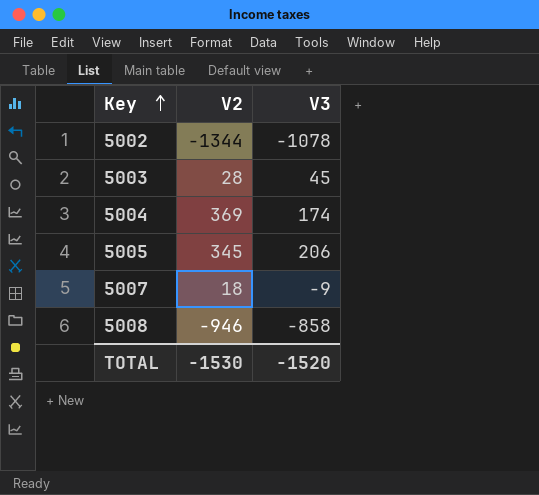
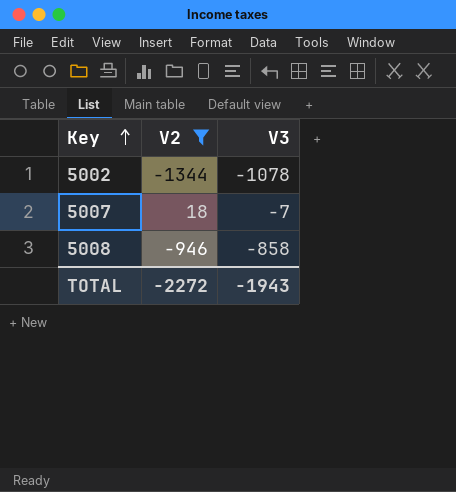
filter: none -> V2 <= 18
5007 | V3: -9 -> -7
TOTAL | V2: -1530 -> -2272
TOTAL | V3: -1520 -> -1943

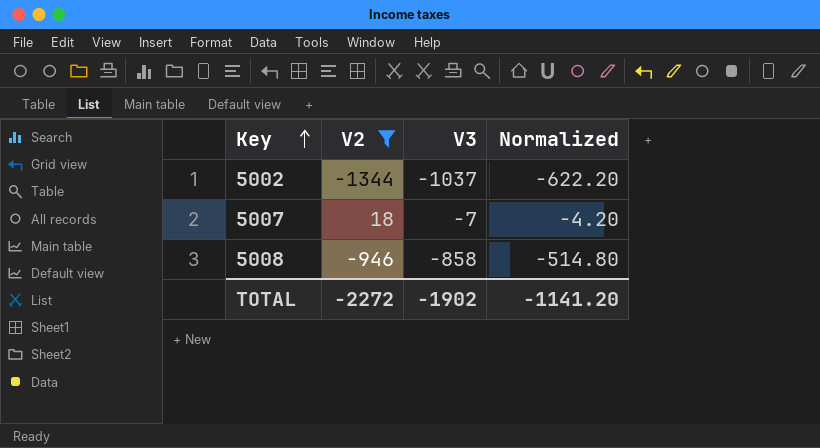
column Normalized | formula: none -> [V3] * 0.6
5002 | V3: -1078 -> -1037
TOTAL | V3: -1943 -> -1902

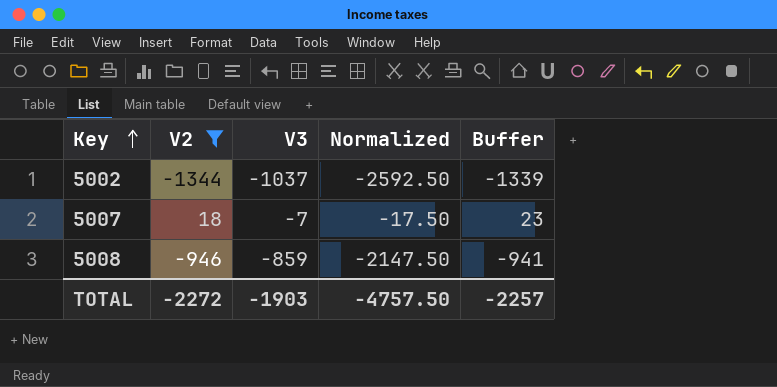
column Normalized | formula: [V3] * 0.6 -> [V3] * 2.5
column Buffer | formula: none -> [V2] + 5
5008 | V3: -858 -> -859
TOTAL | V3: -1902 -> -1903
TOTAL | Normalized: -1141.20 -> -4757.50

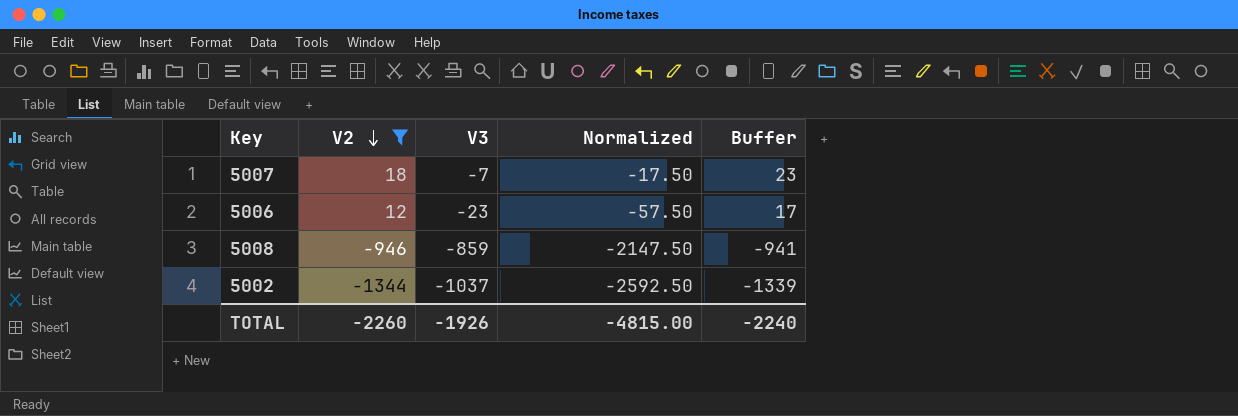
row order: Key ascending -> V2 descending
row 5006: none -> 12 | -23 | -57.50 | 17
TOTAL | V2: -2272 -> -2260
TOTAL | V3: -1903 -> -1926
TOTAL | Normalized: -4757.50 -> -4815.00
TOTAL | Buffer: -2257 -> -2240

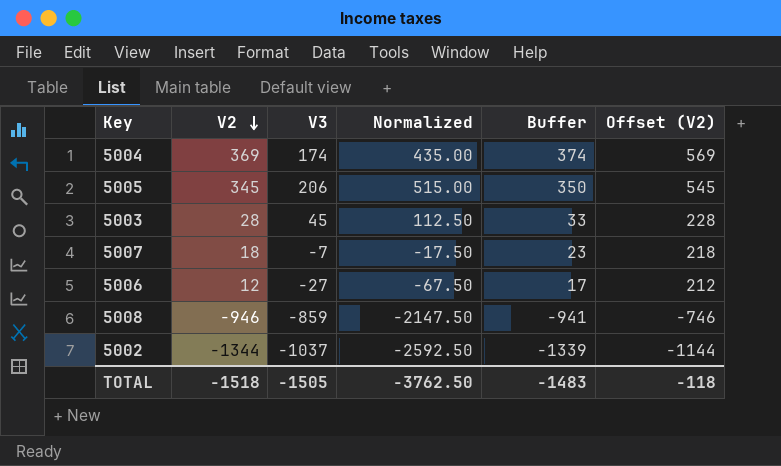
filter: V2 <= 18 -> none
column Offset (V2) | formula: none -> [V2] + 200
5006 | V3: -23 -> -27
5006 | Normalized: -57.50 -> -67.50
TOTAL | V2: -2260 -> -1518
TOTAL | V3: -1926 -> -1505
TOTAL | Normalized: -4815.00 -> -3762.50
TOTAL | Buffer: -2240 -> -1483

